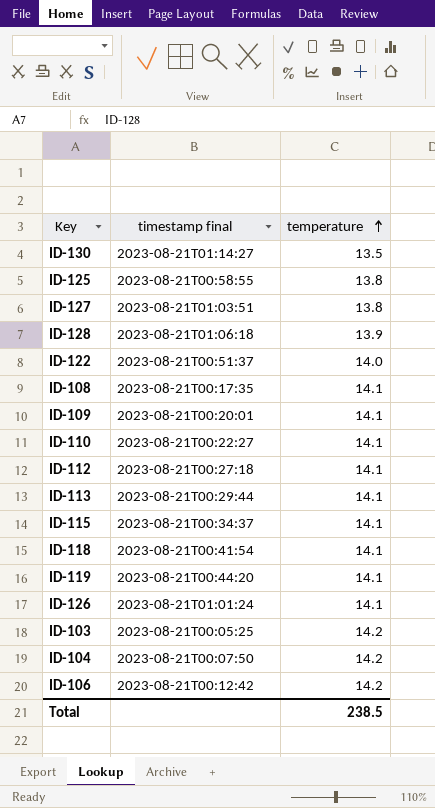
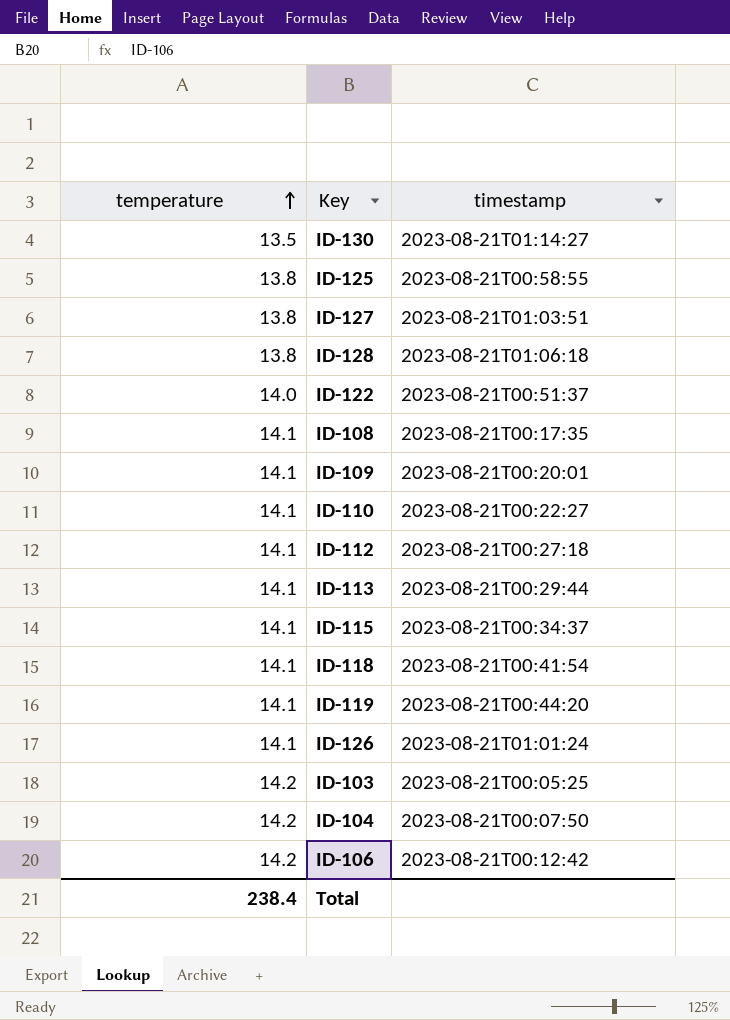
column temperature | position: 3 -> 1
column name: timestamp final -> timestamp
ID-128 | temperature: 13.9 -> 13.8
Total | temperature: 238.5 -> 238.4

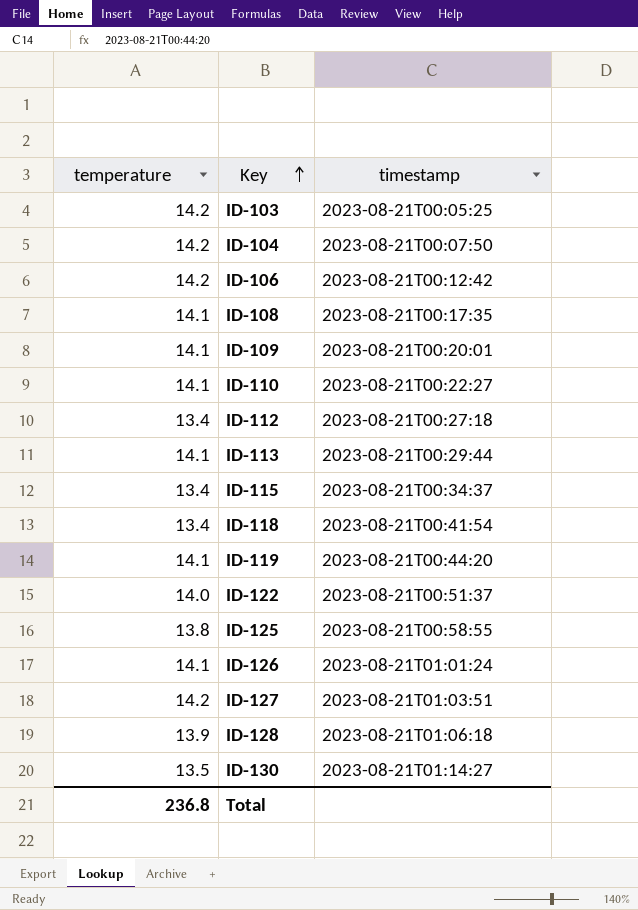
row order: temperature ascending -> Key ascending
ID-112 | temperature: 14.1 -> 13.4
ID-115 | temperature: 14.1 -> 13.4
ID-118 | temperature: 14.1 -> 13.4
ID-127 | temperature: 13.8 -> 14.2
ID-128 | temperature: 13.8 -> 13.9
Total | temperature: 238.4 -> 236.8

